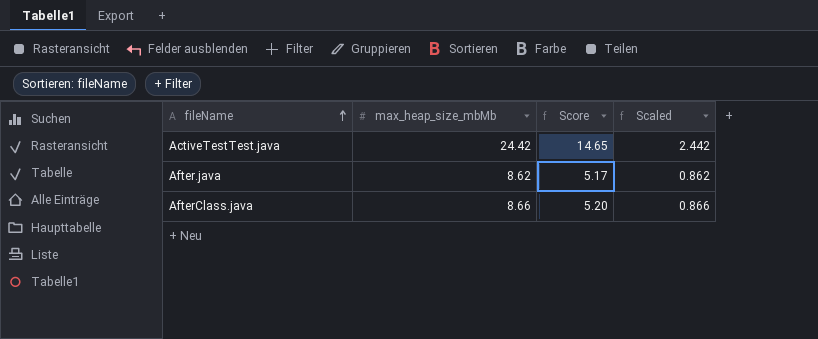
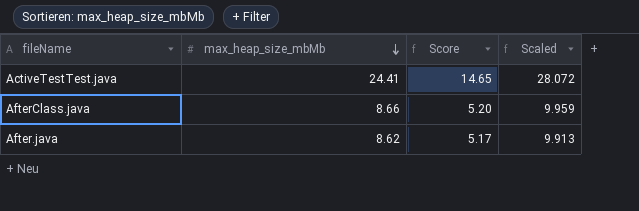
row order: fileName ascending -> max_heap_size_mbMb descending
column Scaled | formula: [max_heap_size_mbMb] * 0.1 -> [max_heap_size_mbMb] * 1.15
ActiveTestTest.java | max_heap_size_mbMb: 24.42 -> 24.41

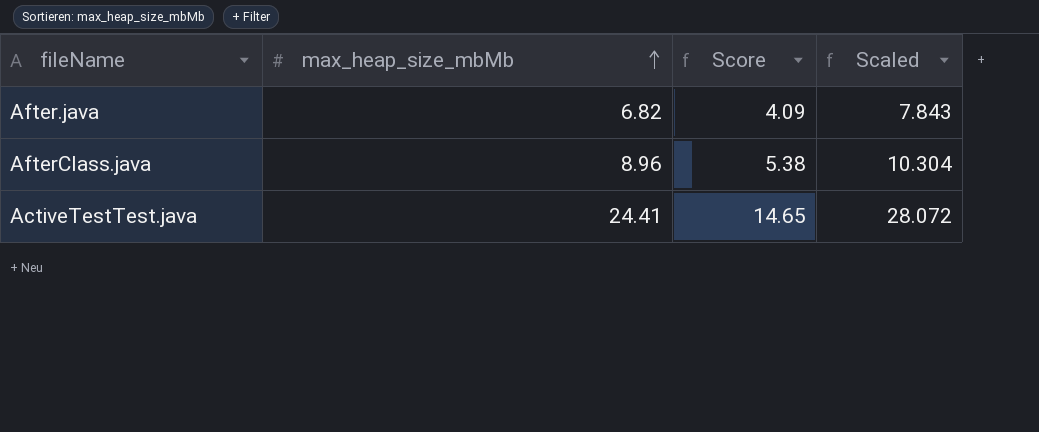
row order: max_heap_size_mbMb descending -> max_heap_size_mbMb ascending
After.java | max_heap_size_mbMb: 8.62 -> 6.82
After.java | Score: 5.17 -> 4.09
After.java | Scaled: 9.913 -> 7.843
AfterClass.java | max_heap_size_mbMb: 8.66 -> 8.96
AfterClass.java | Score: 5.20 -> 5.38
AfterClass.java | Scaled: 9.959 -> 10.304

